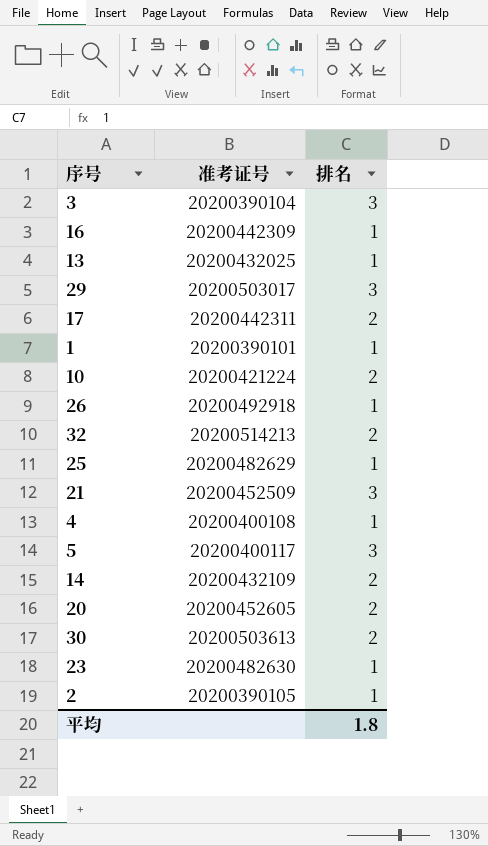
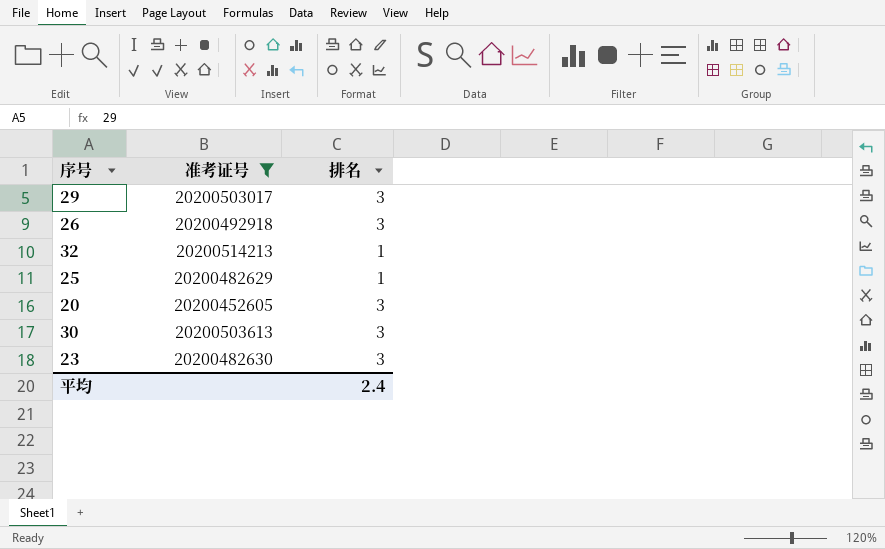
filter: none -> 准考证号 >= 20200452605
26 | 排名: 1 -> 3
32 | 排名: 2 -> 1
20 | 排名: 2 -> 3
30 | 排名: 2 -> 3
23 | 排名: 1 -> 3
平均 | 排名: 1.8 -> 2.4

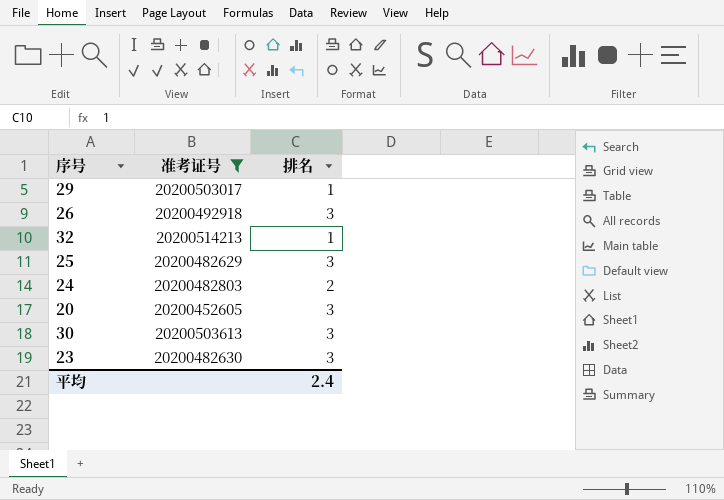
29 | 排名: 3 -> 1
25 | 排名: 1 -> 3
row 24: none -> 20200482803 | 2

